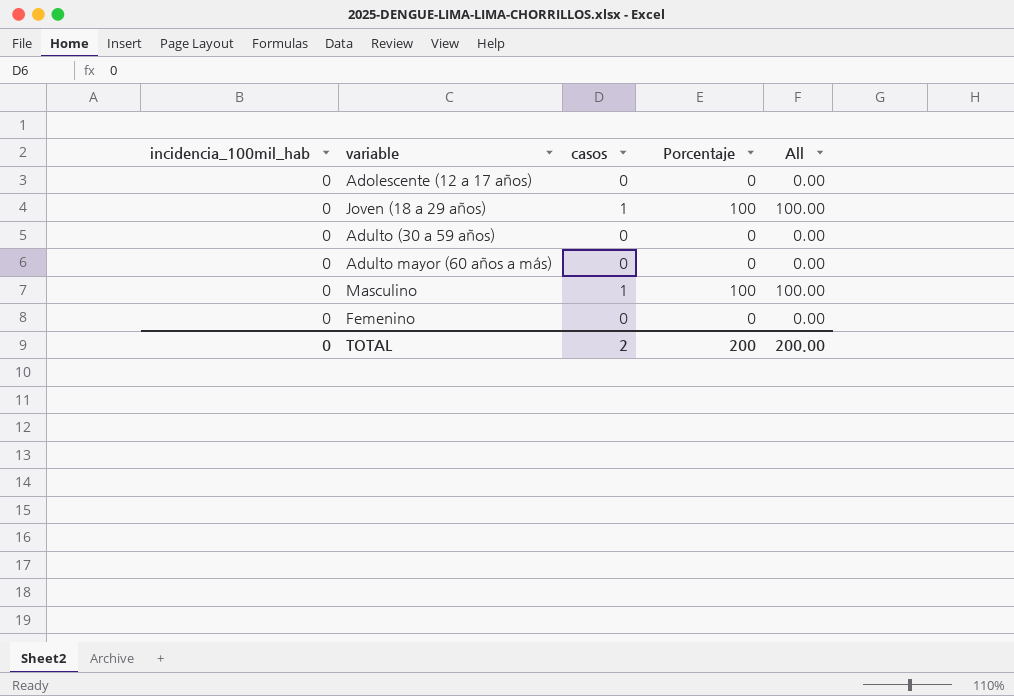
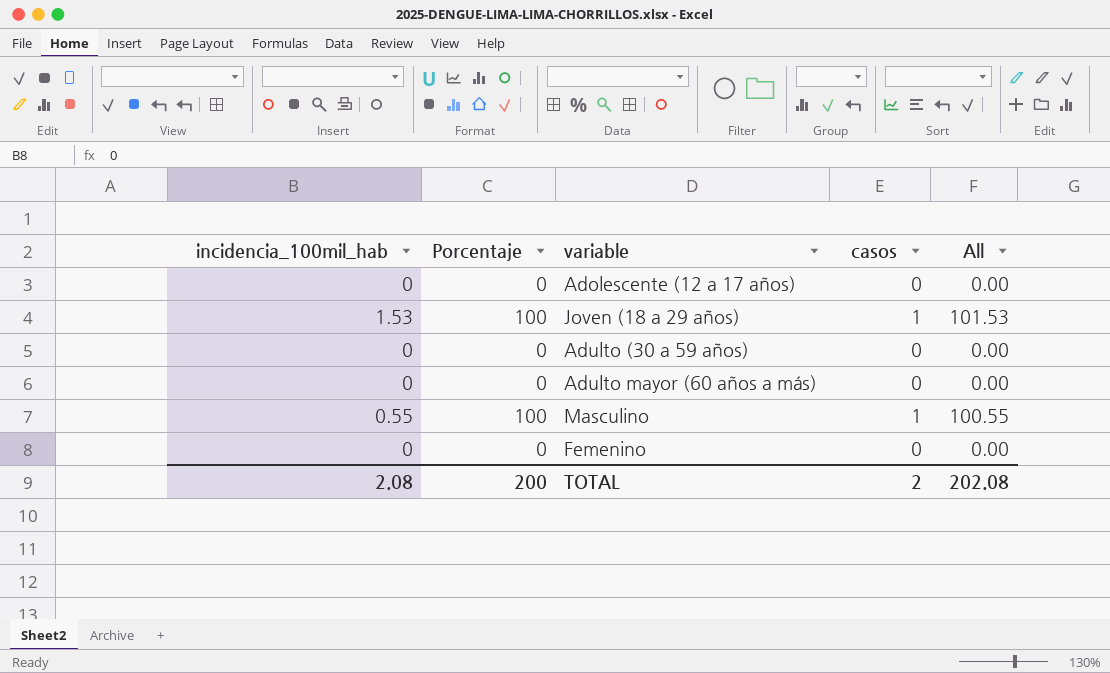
column Porcentaje | position: 4 -> 2
Joven (18 a 29 años) | incidencia_100mil_hab: 0 -> 1.53
Joven (18 a 29 años) | All: 100.00 -> 101.53
Masculino | incidencia_100mil_hab: 0 -> 0.55
Masculino | All: 100.00 -> 100.55
TOTAL | incidencia_100mil_hab: 0 -> 2.08
TOTAL | All: 200.00 -> 202.08

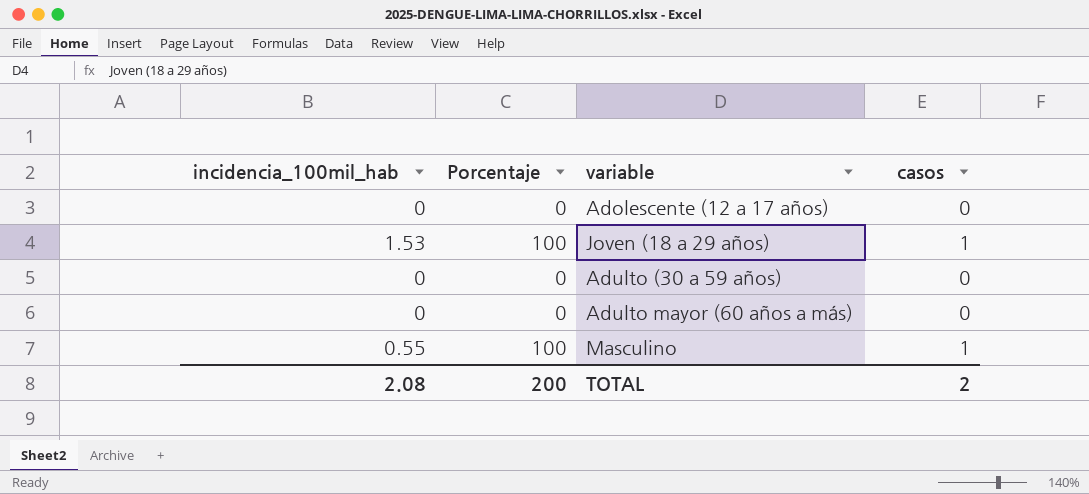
column All | formula: [incidencia_100mil_hab] + [Porcentaje] -> none
row Femenino: 0 | 0 | 0 | 0.00 -> none

